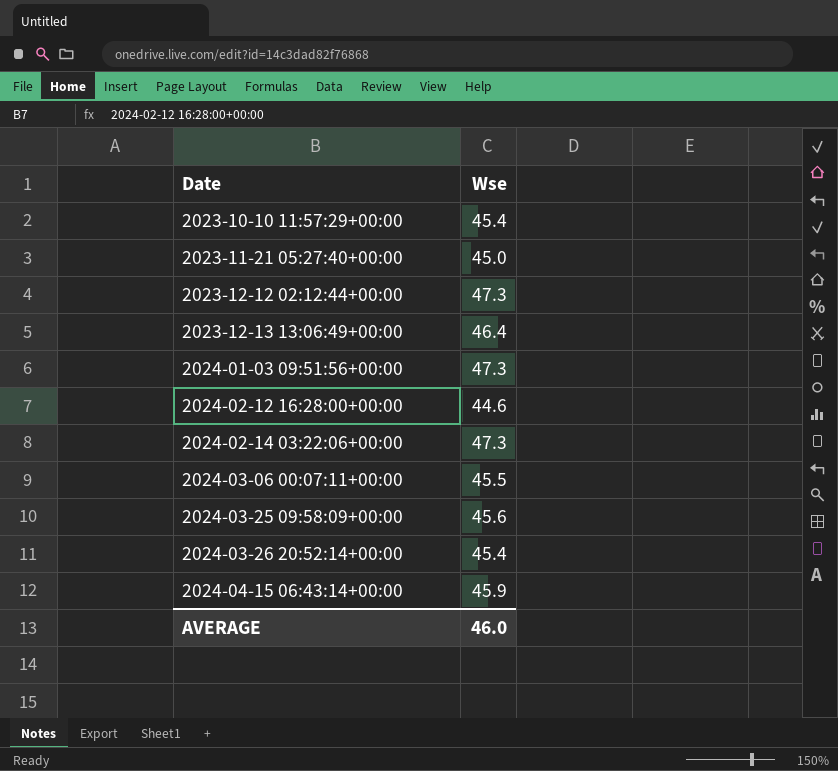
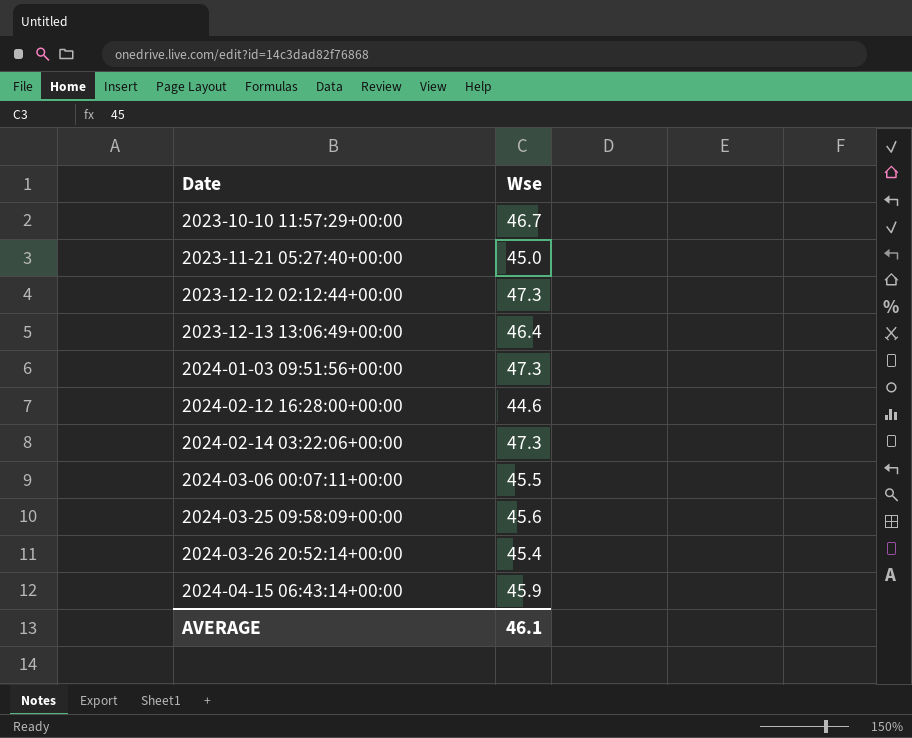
2023-10-10 11:57:29+00:00 | Wse: 45.4 -> 46.7
AVERAGE | Wse: 46.0 -> 46.1

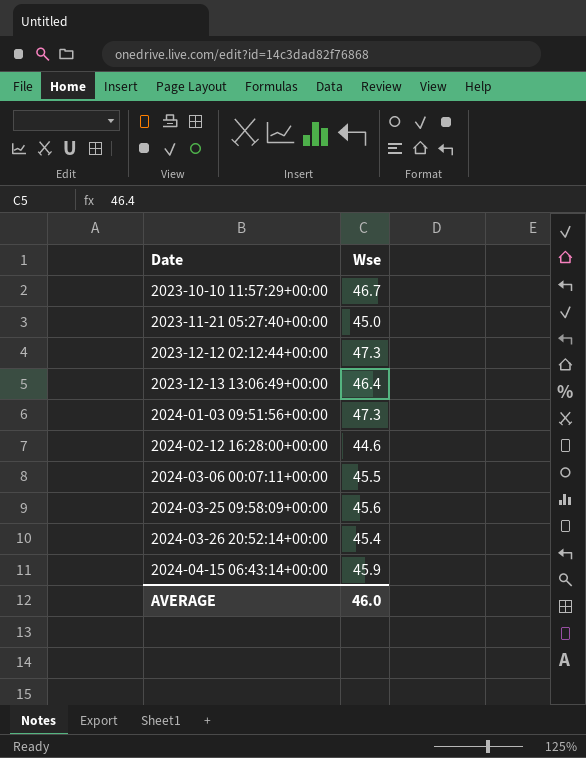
row 2024-02-14 03:22:06+00:00: 47.3 -> none
AVERAGE | Wse: 46.1 -> 46.0

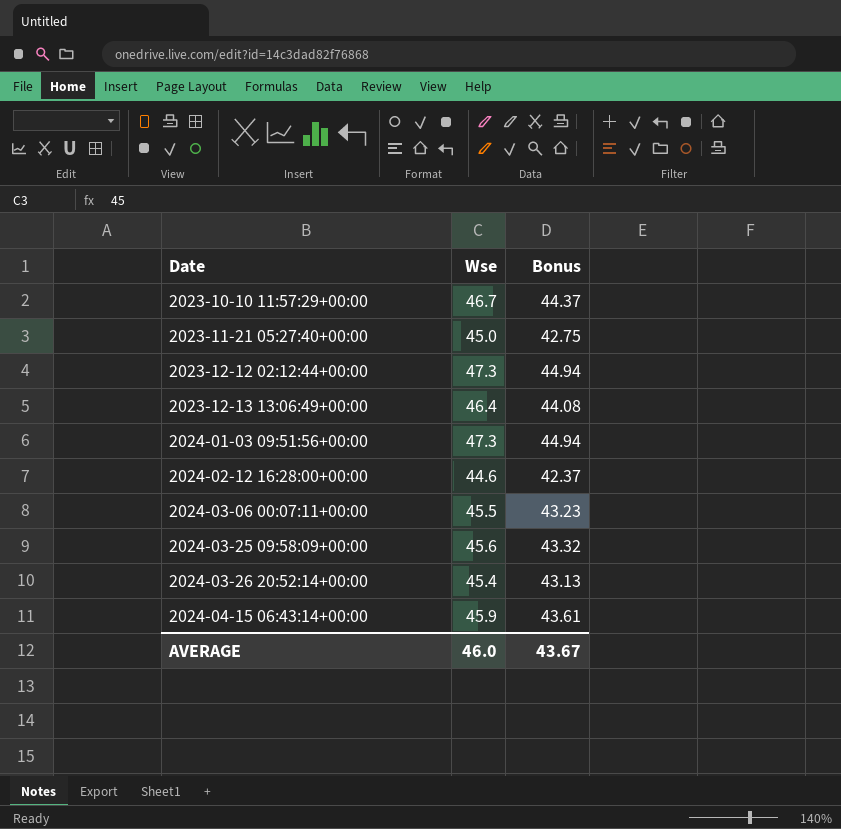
column Bonus | formula: none -> [Wse] * 0.95

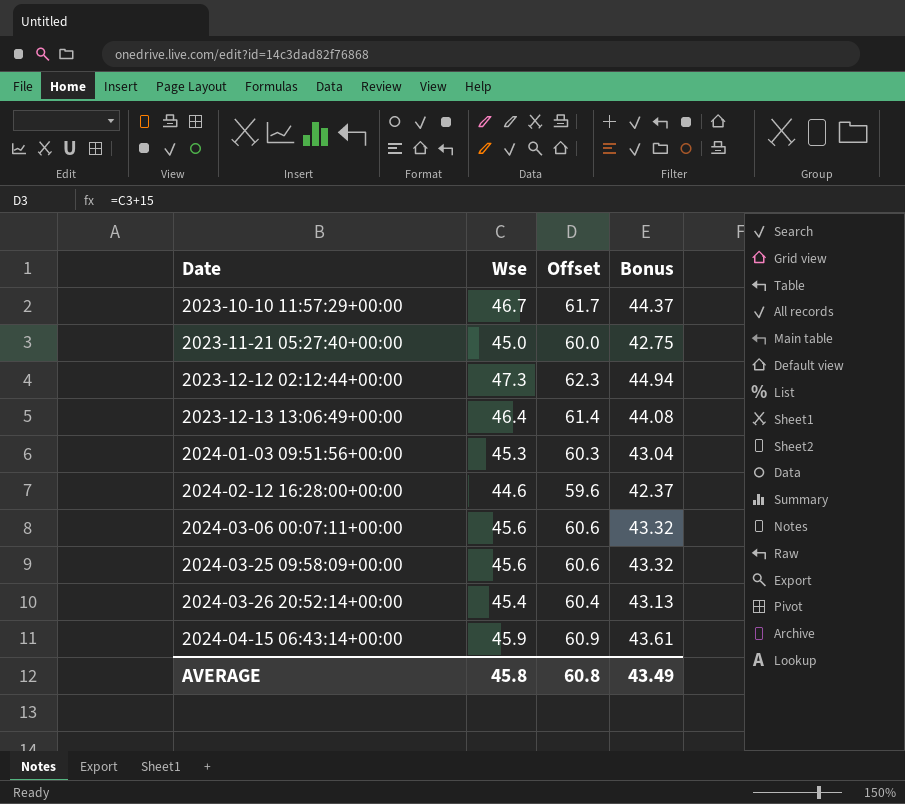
column Offset | formula: none -> [Wse] + 15
2024-01-03 09:51:56+00:00 | Wse: 47.3 -> 45.3
2024-01-03 09:51:56+00:00 | Bonus: 44.94 -> 43.04
2024-03-06 00:07:11+00:00 | Wse: 45.5 -> 45.6
2024-03-06 00:07:11+00:00 | Bonus: 43.23 -> 43.32
AVERAGE | Wse: 46.0 -> 45.8
AVERAGE | Bonus: 43.67 -> 43.49

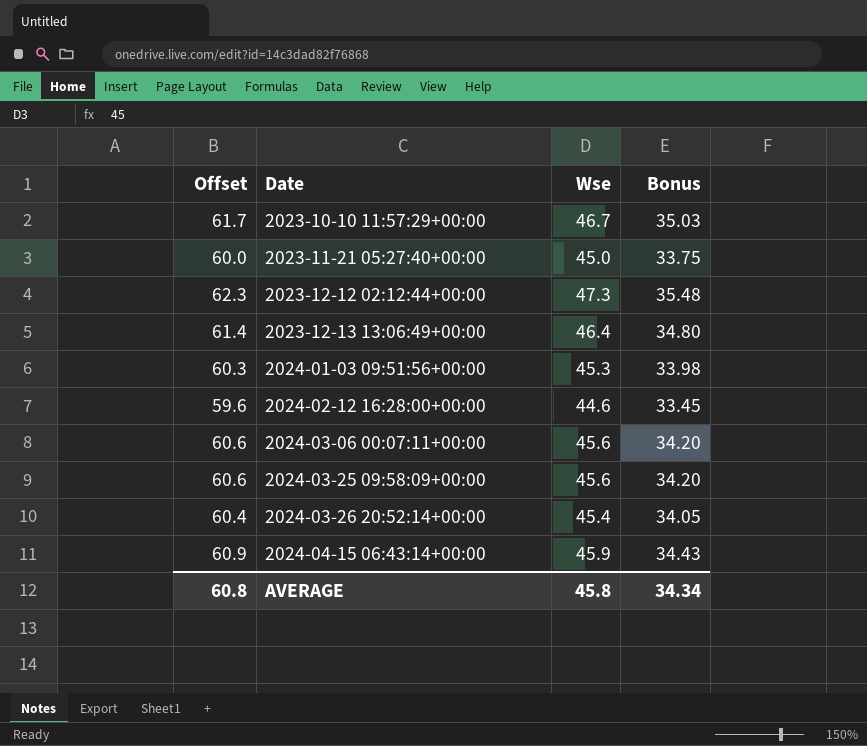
column Offset | position: 3 -> 1
column Bonus | formula: [Wse] * 0.95 -> [Wse] * 0.75
AVERAGE | Bonus: 43.49 -> 34.34

